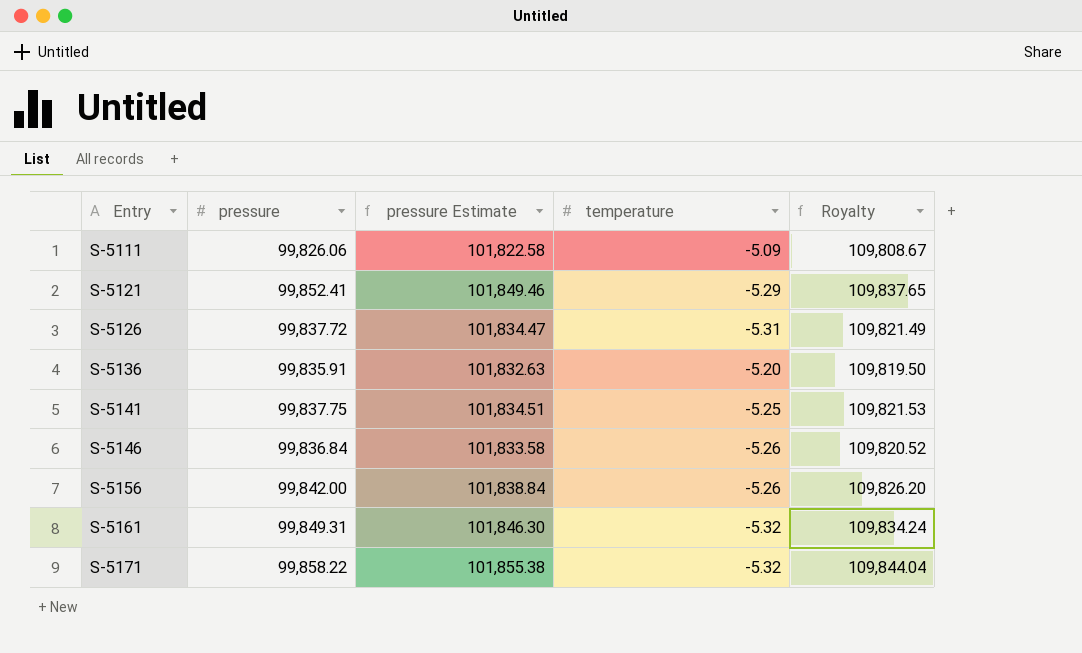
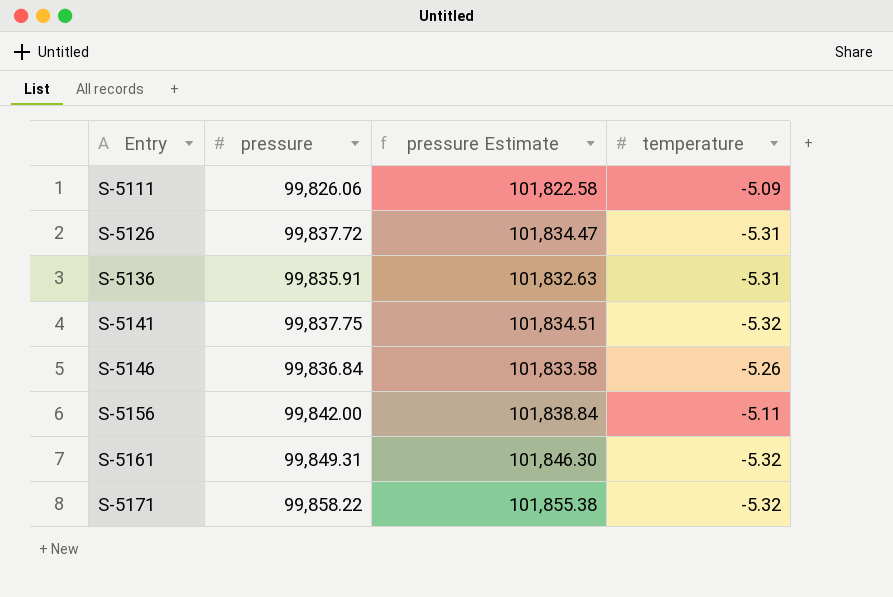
column Royalty | formula: [pressure] * 1.1 -> none
row S-5121: 99,852.41 | 101,849.46 | -5.29 | 109,837.65 -> none
S-5136 | temperature: -5.20 -> -5.31
S-5141 | temperature: -5.25 -> -5.32
S-5156 | temperature: -5.26 -> -5.11

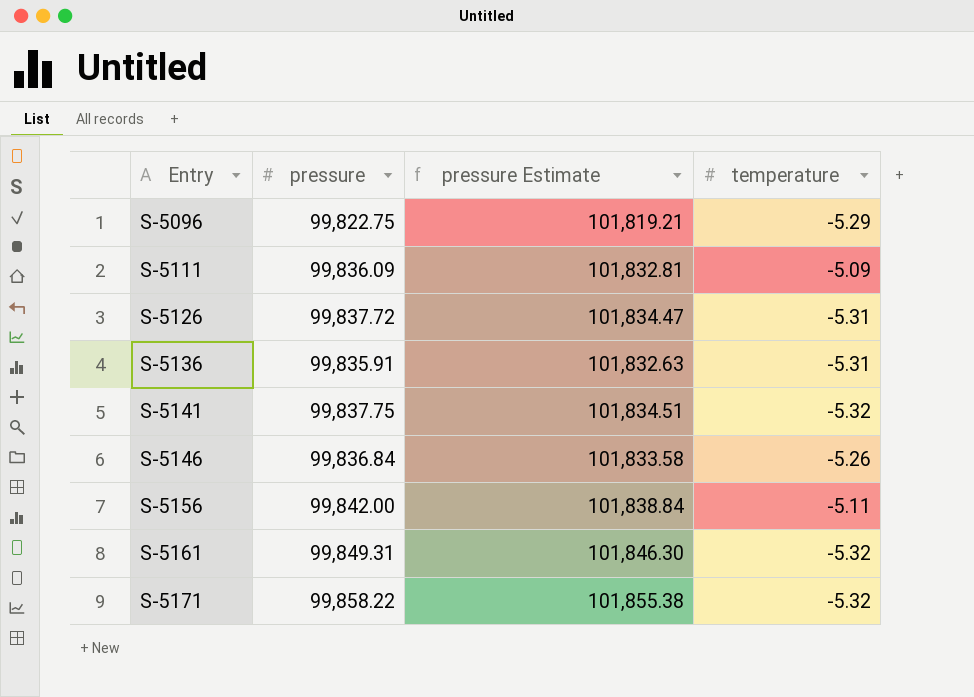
row S-5096: none -> 99,822.75 | 101,819.21 | -5.29
S-5111 | pressure: 99,826.06 -> 99,836.09
S-5111 | pressure Estimate: 101,822.58 -> 101,832.81

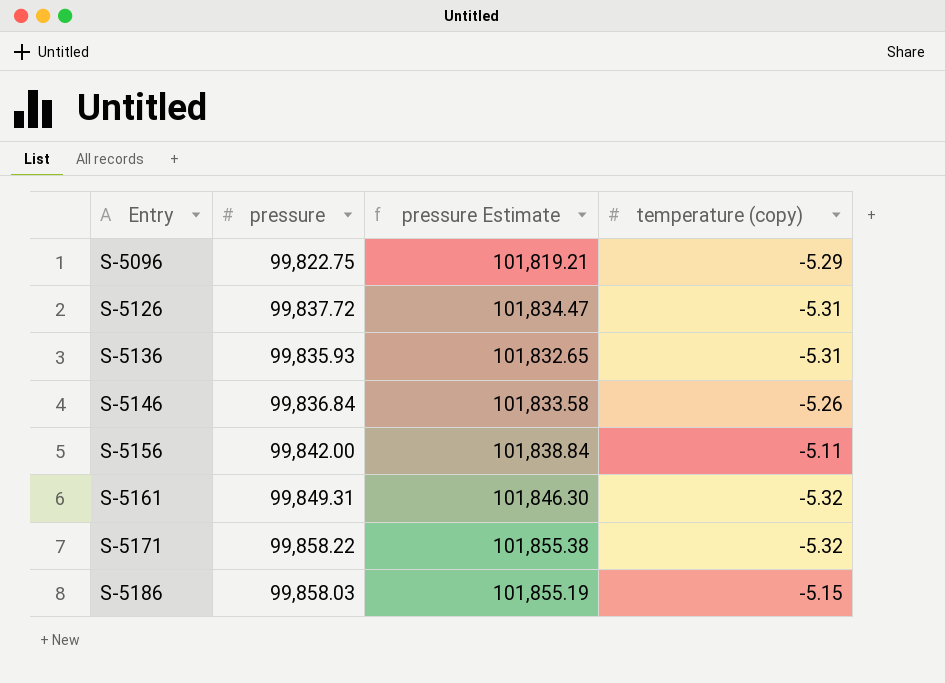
column name: temperature -> temperature (copy)
row S-5111: 99,836.09 | 101,832.81 | -5.09 -> none
row S-5141: 99,837.75 | 101,834.51 | -5.32 -> none
S-5136 | pressure: 99,835.91 -> 99,835.93
S-5136 | pressure Estimate: 101,832.63 -> 101,832.65
row S-5186: none -> 99,858.03 | 101,855.19 | -5.15

